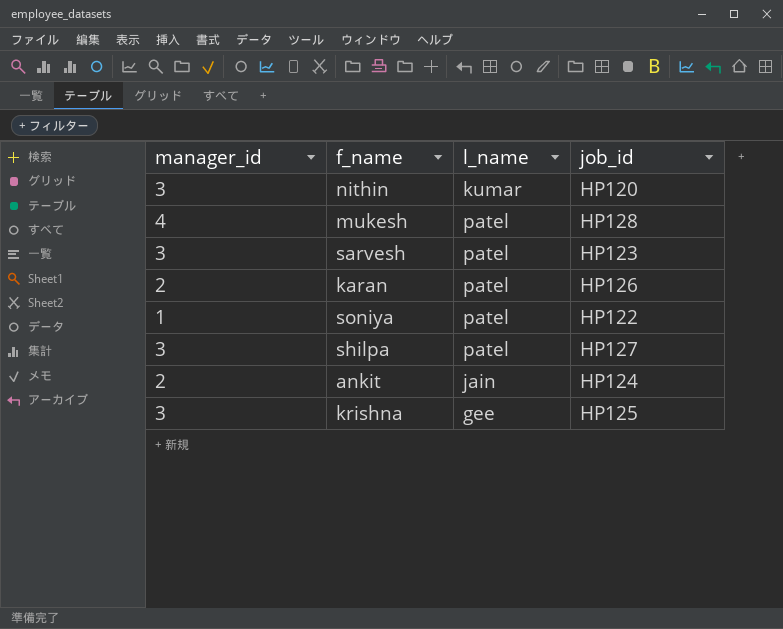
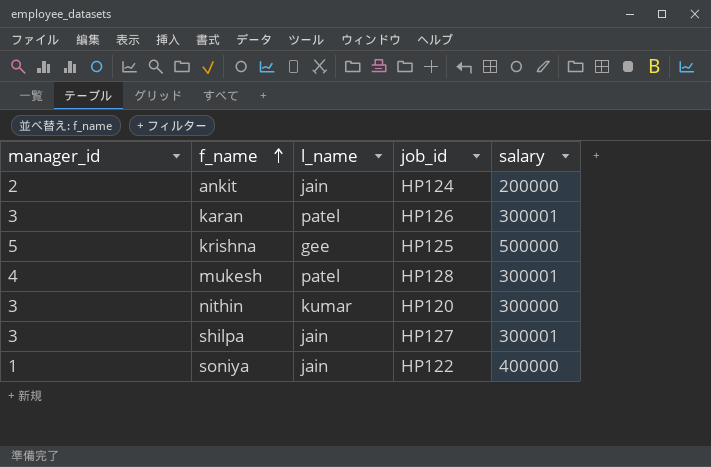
row order: none -> f_name ascending
column salary | position: none -> 5
row sarvesh: 3 | patel | HP123 -> none
karan | manager_id: 2 -> 3
krishna | manager_id: 3 -> 5
shilpa | l_name: patel -> jain
soniya | l_name: patel -> jain

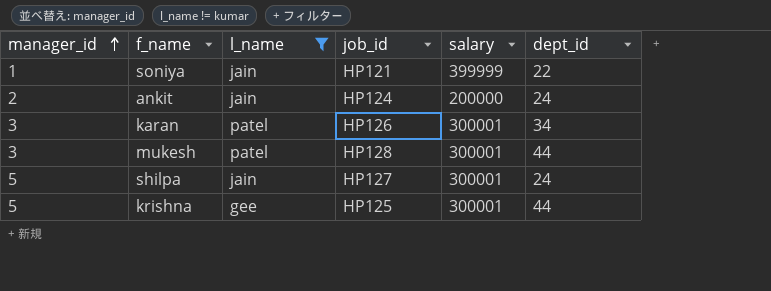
filter: none -> l_name != kumar
row order: f_name ascending -> manager_id ascending
column dept_id | position: none -> 6
soniya | job_id: HP122 -> HP121
soniya | salary: 400000 -> 399999
mukesh | manager_id: 4 -> 3
shilpa | manager_id: 3 -> 5
krishna | salary: 500000 -> 300001

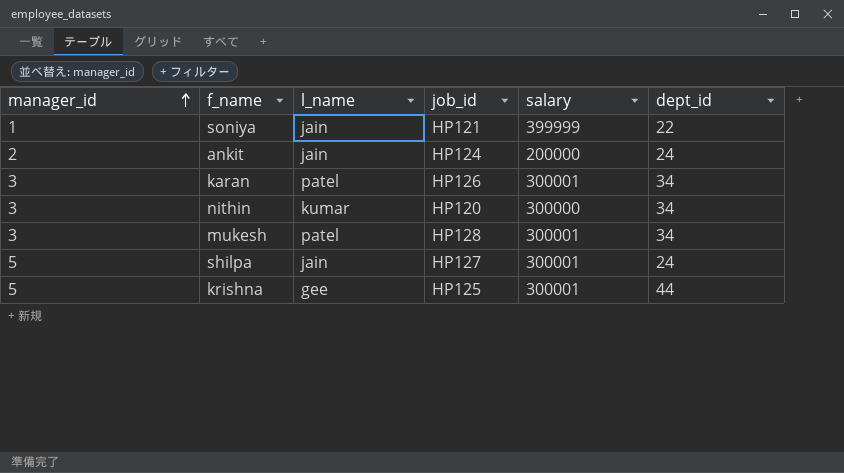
filter: l_name != kumar -> none
mukesh | dept_id: 44 -> 34

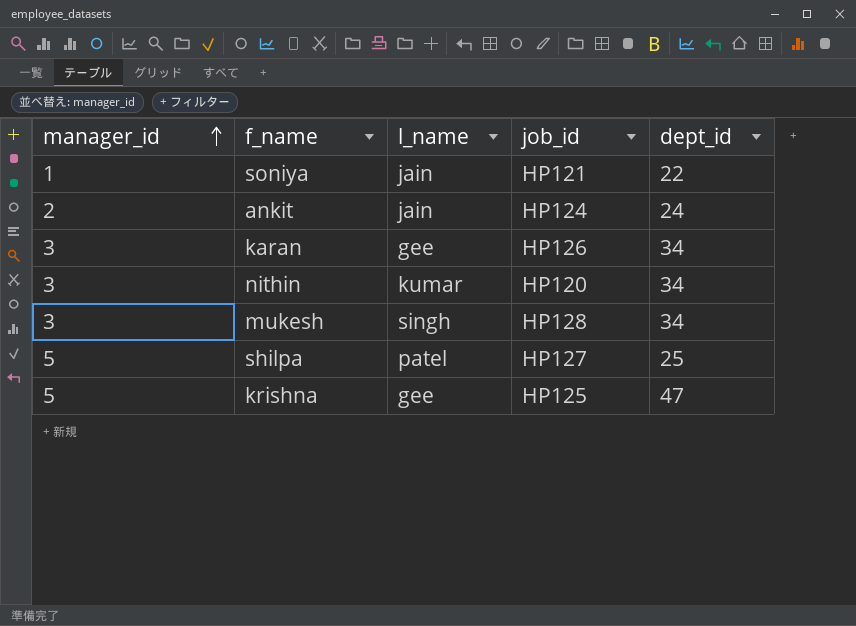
column salary | position: 5 -> none
karan | l_name: patel -> gee
mukesh | l_name: patel -> singh
shilpa | l_name: jain -> patel
shilpa | dept_id: 24 -> 25
krishna | dept_id: 44 -> 47

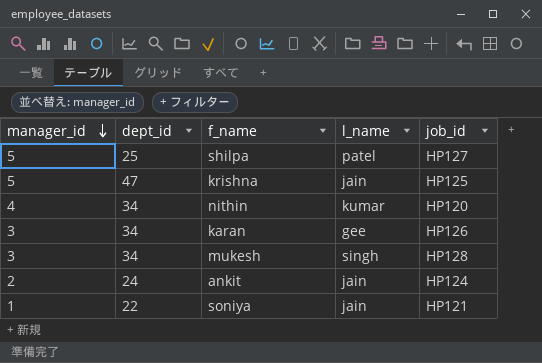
row order: manager_id ascending -> manager_id descending
column dept_id | position: 5 -> 2
krishna | l_name: gee -> jain
nithin | manager_id: 3 -> 4

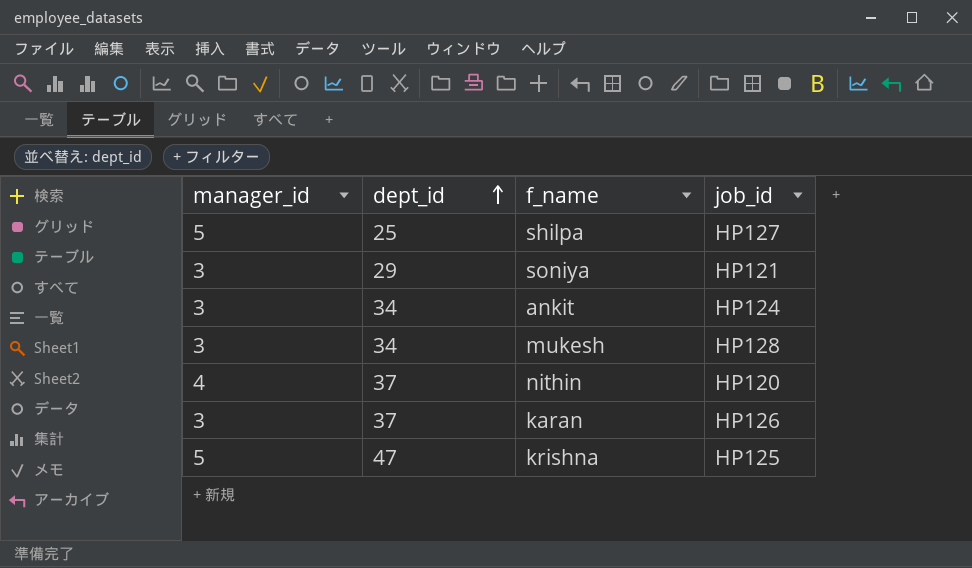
row order: manager_id descending -> dept_id ascending
column l_name | position: 4 -> none
soniya | manager_id: 1 -> 3
soniya | dept_id: 22 -> 29
ankit | manager_id: 2 -> 3
ankit | dept_id: 24 -> 34
nithin | dept_id: 34 -> 37
karan | dept_id: 34 -> 37

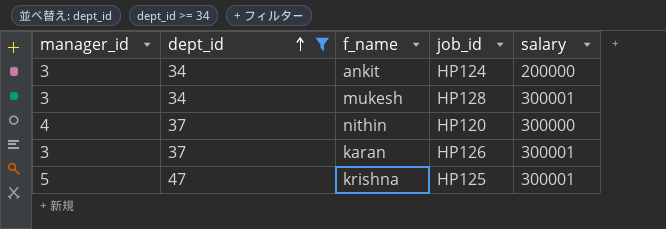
filter: none -> dept_id >= 34
column salary | position: none -> 5

